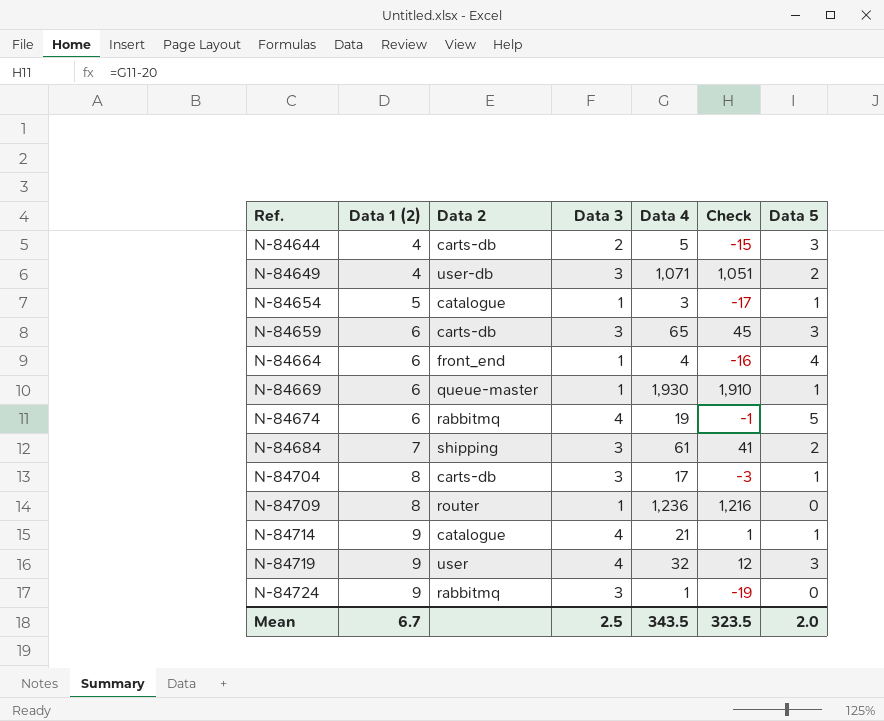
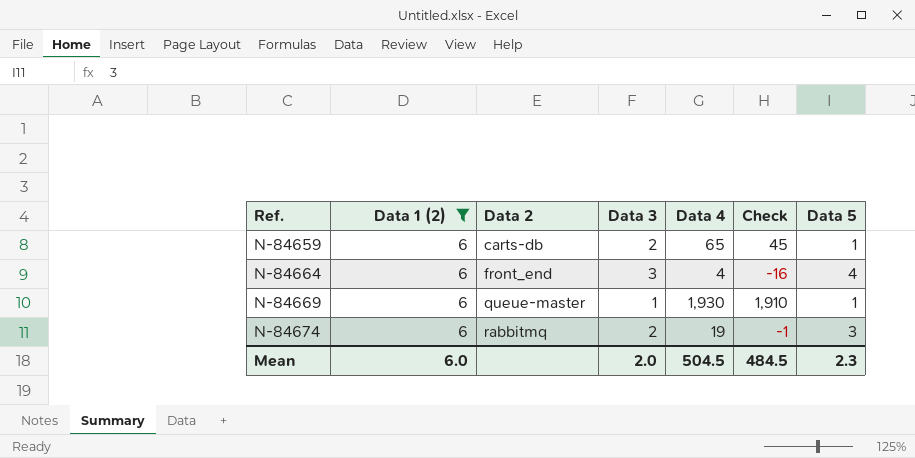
filter: none -> Data 1 (2) = 6
N-84659 | Data 3: 3 -> 2
N-84659 | Data 5: 3 -> 1
N-84664 | Data 3: 1 -> 3
N-84674 | Data 3: 4 -> 2
N-84674 | Data 5: 5 -> 3
Mean | Data 1 (2): 6.7 -> 6.0
Mean | Data 3: 2.5 -> 2.0
Mean | Data 4: 343.5 -> 504.5
Mean | Check: 323.5 -> 484.5
Mean | Data 5: 2.0 -> 2.3

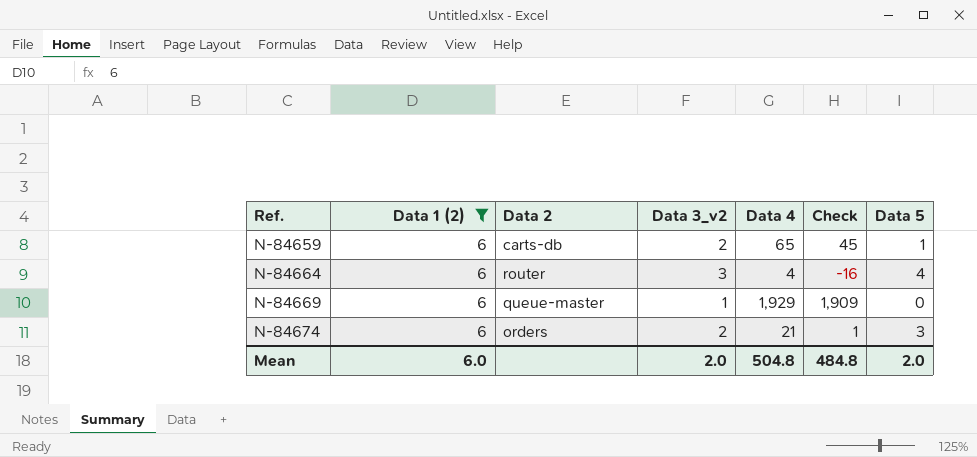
column name: Data 3 -> Data 3_v2
N-84664 | Data 2: front_end -> router
N-84669 | Data 4: 1,930 -> 1,929
N-84669 | Check: 1,910 -> 1,909
N-84669 | Data 5: 1 -> 0
N-84674 | Data 2: rabbitmq -> orders
N-84674 | Data 4: 19 -> 21
N-84674 | Check: -1 -> 1
Mean | Data 4: 504.5 -> 504.8
Mean | Check: 484.5 -> 484.8
Mean | Data 5: 2.3 -> 2.0

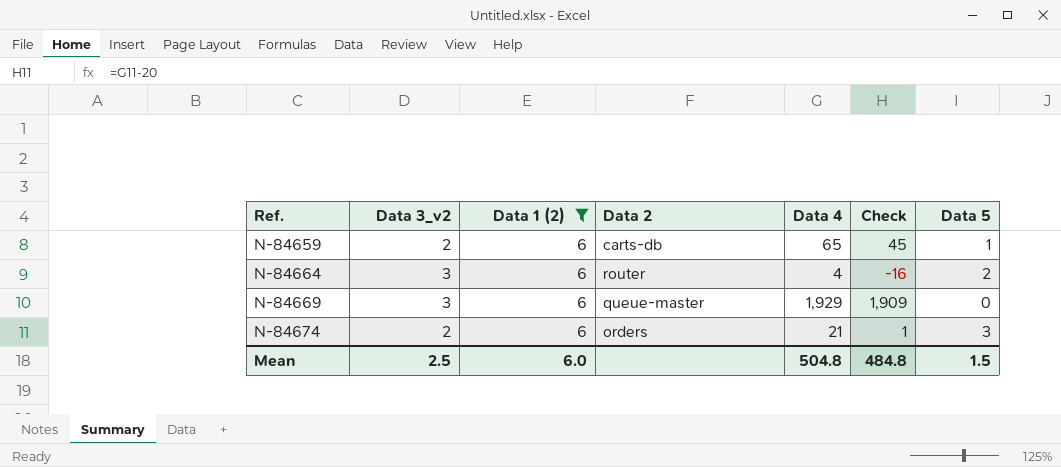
column Data 3_v2 | position: 4 -> 2
N-84664 | Data 5: 4 -> 2
N-84669 | Data 3_v2: 1 -> 3
Mean | Data 3_v2: 2.0 -> 2.5
Mean | Data 5: 2.0 -> 1.5

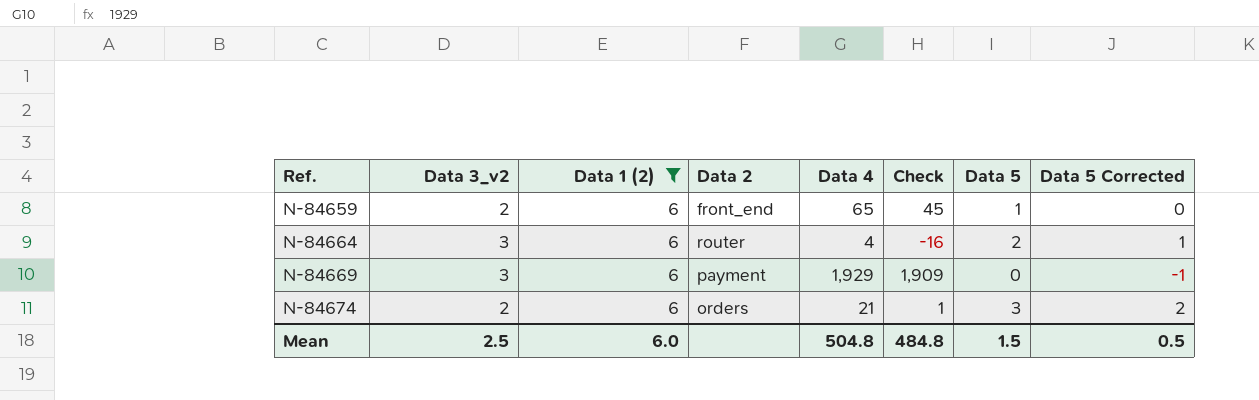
column Data 5 Corrected | formula: none -> [Data 5] - 1
N-84659 | Data 2: carts-db -> front_end
N-84669 | Data 2: queue-master -> payment

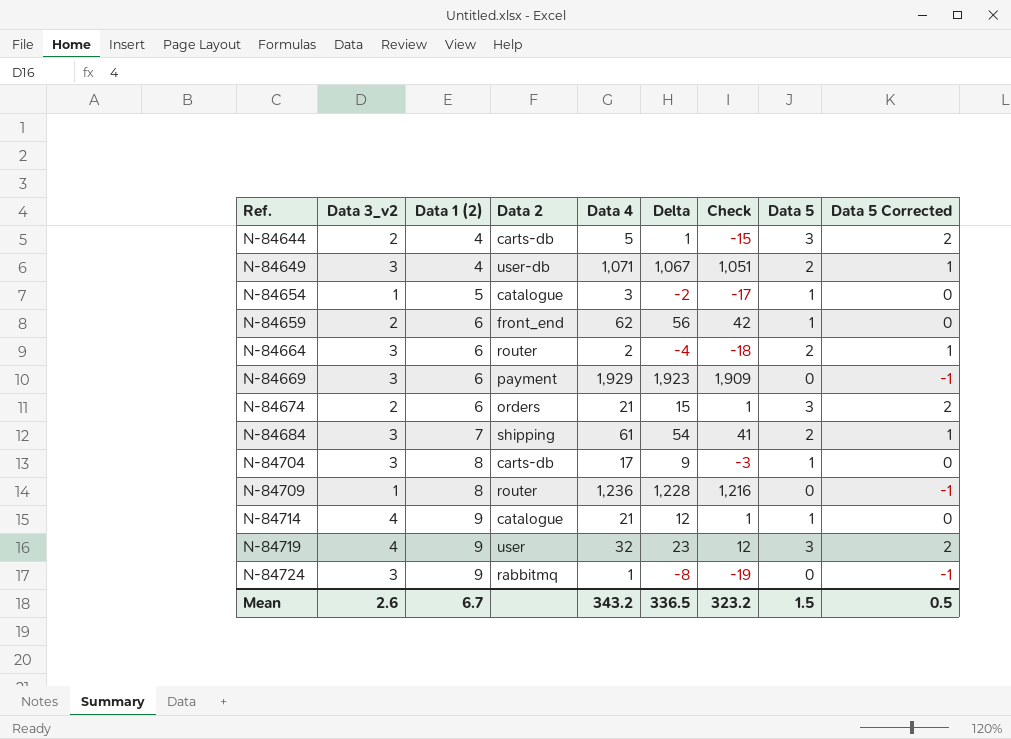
filter: Data 1 (2) = 6 -> none
column Delta | formula: none -> [Data 4] - [Data 1 (2)]
N-84659 | Data 4: 65 -> 62
N-84659 | Check: 45 -> 42
N-84664 | Data 4: 4 -> 2
N-84664 | Check: -16 -> -18
Mean | Data 3_v2: 2.5 -> 2.6
Mean | Data 1 (2): 6.0 -> 6.7
Mean | Data 4: 504.8 -> 343.2
Mean | Check: 484.8 -> 323.2

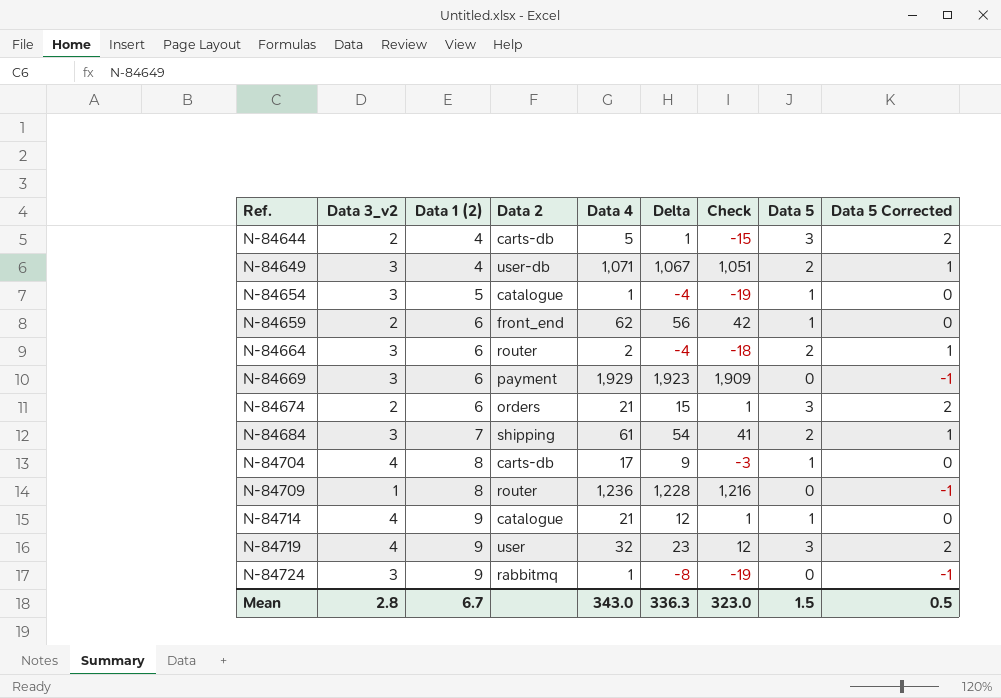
N-84654 | Data 3_v2: 1 -> 3
N-84654 | Data 4: 3 -> 1
N-84654 | Delta: -2 -> -4
N-84654 | Check: -17 -> -19
N-84704 | Data 3_v2: 3 -> 4
Mean | Data 3_v2: 2.6 -> 2.8
Mean | Data 4: 343.2 -> 343.0
Mean | Delta: 336.5 -> 336.3
Mean | Check: 323.2 -> 323.0

